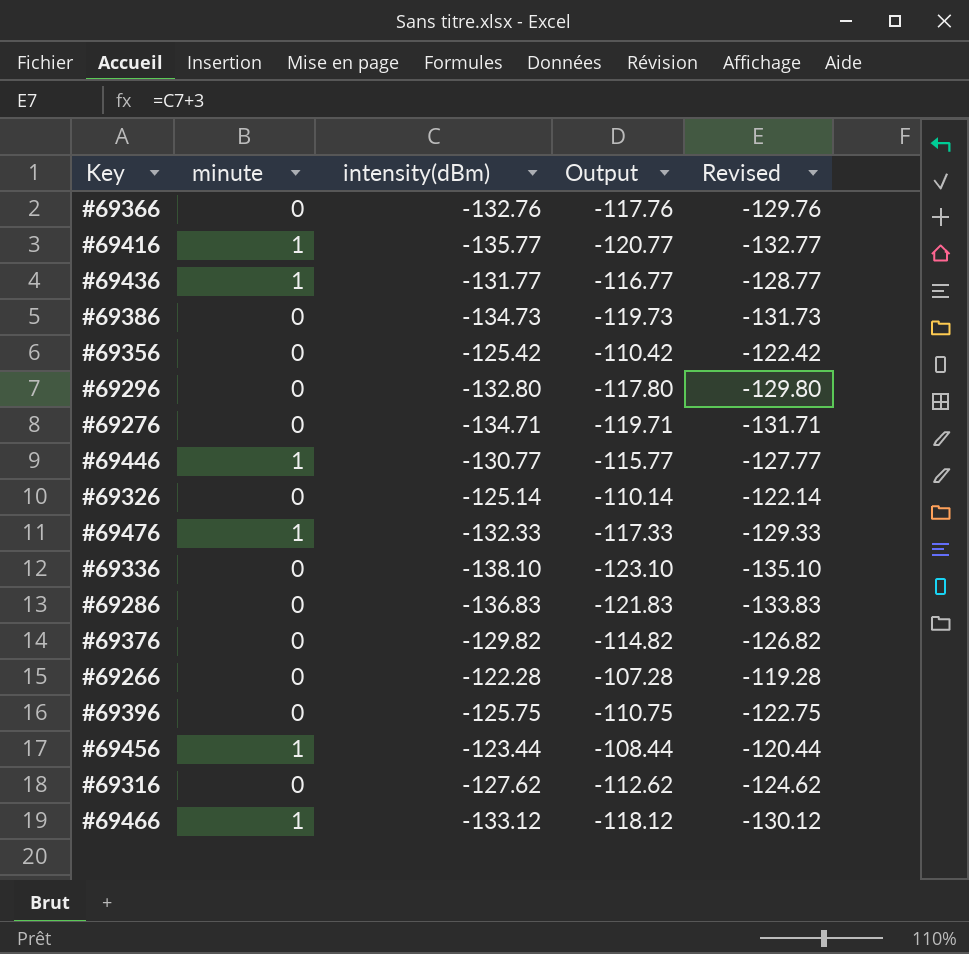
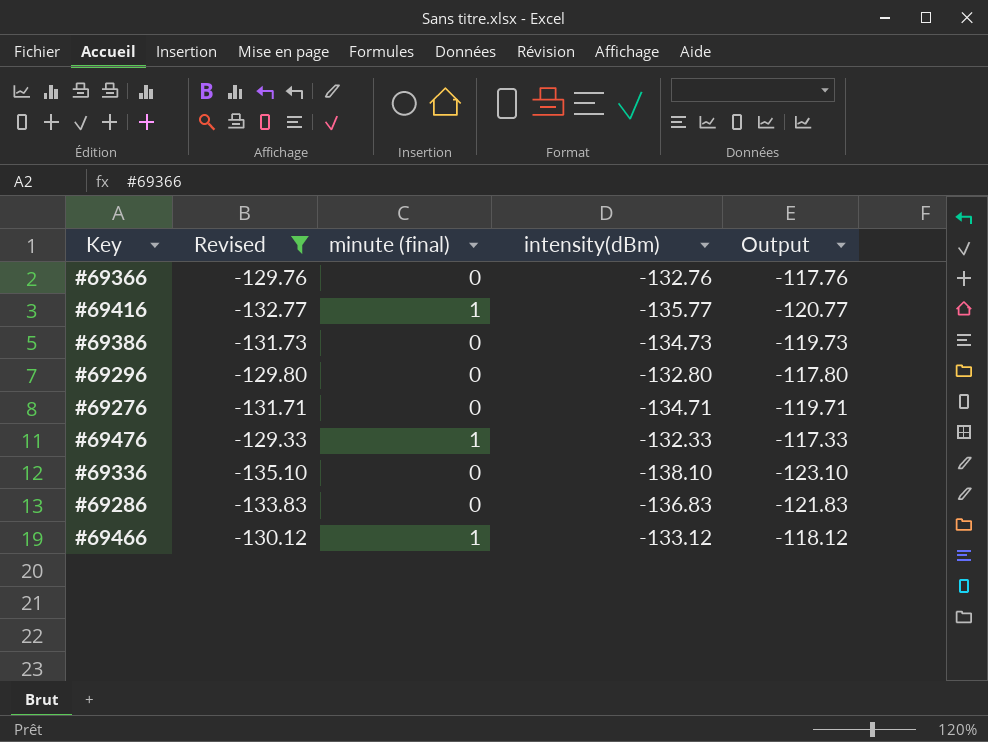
filter: none -> Revised <= -129.33
column Revised | position: 5 -> 2
column name: minute -> minute (final)

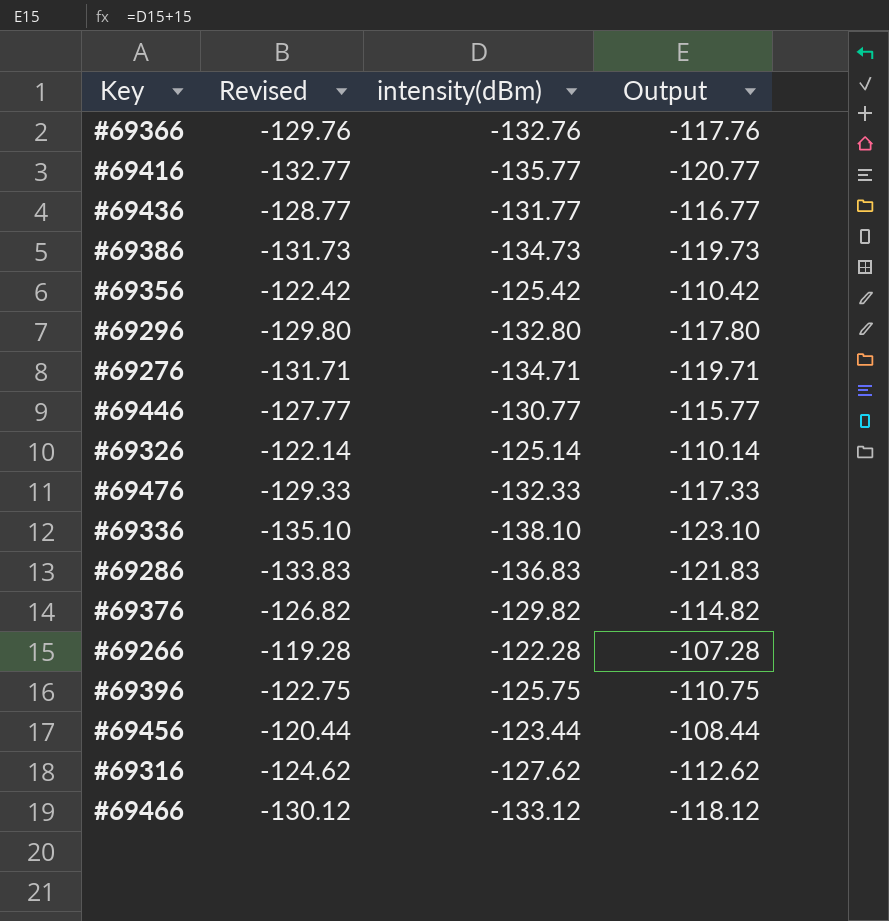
filter: Revised <= -129.33 -> none
column minute (final) | position: 3 -> none

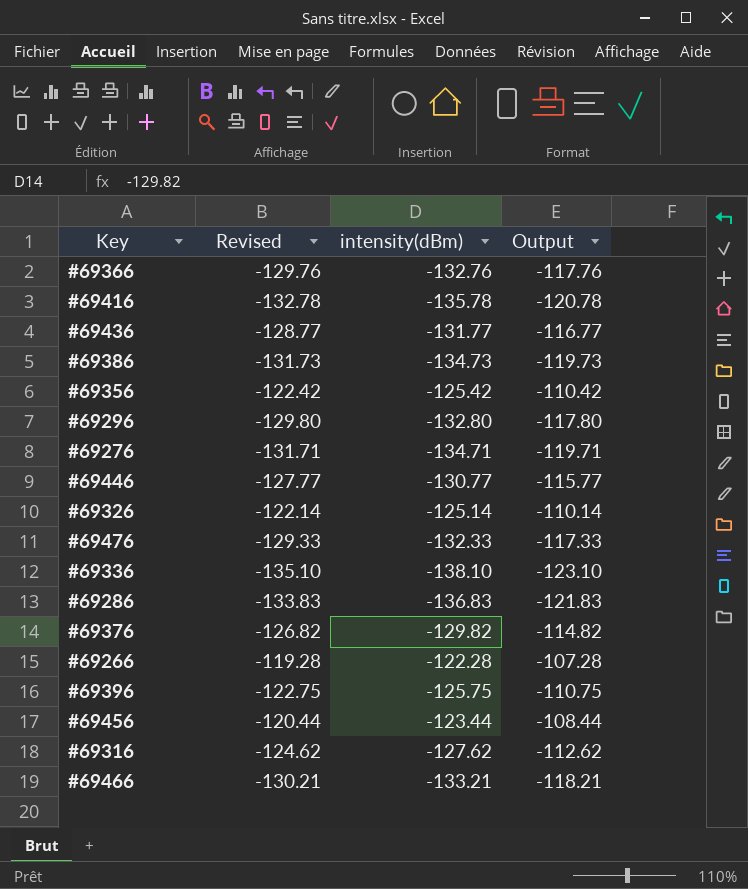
#69416 | Revised: -132.77 -> -132.78
#69416 | intensity(dBm): -135.77 -> -135.78
#69416 | Output: -120.77 -> -120.78
#69466 | Revised: -130.12 -> -130.21
#69466 | intensity(dBm): -133.12 -> -133.21
#69466 | Output: -118.12 -> -118.21

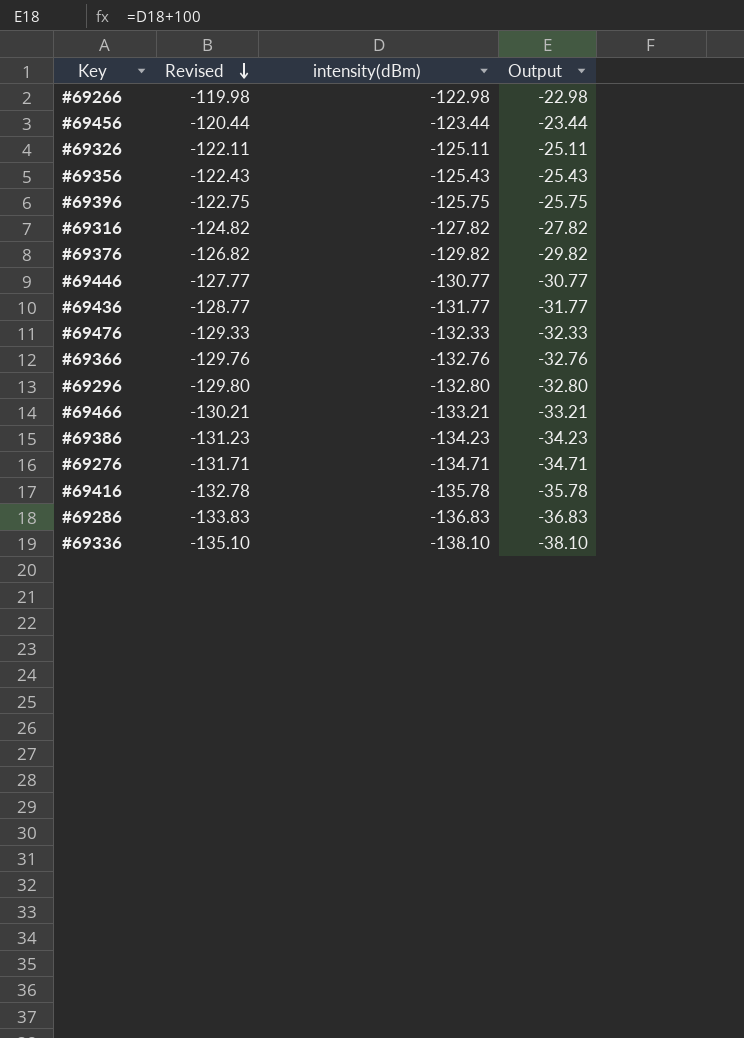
row order: none -> Revised descending
column Output | formula: [intensity(dBm)] + 15 -> [intensity(dBm)] + 100
#69266 | Revised: -119.28 -> -119.98
#69266 | intensity(dBm): -122.28 -> -122.98
#69326 | Revised: -122.14 -> -122.11
#69326 | intensity(dBm): -125.14 -> -125.11
#69356 | Revised: -122.42 -> -122.43
#69356 | intensity(dBm): -125.42 -> -125.43
#69316 | Revised: -124.62 -> -124.82
#69316 | intensity(dBm): -127.62 -> -127.82
#69386 | Revised: -131.73 -> -131.23
#69386 | intensity(dBm): -134.73 -> -134.23

